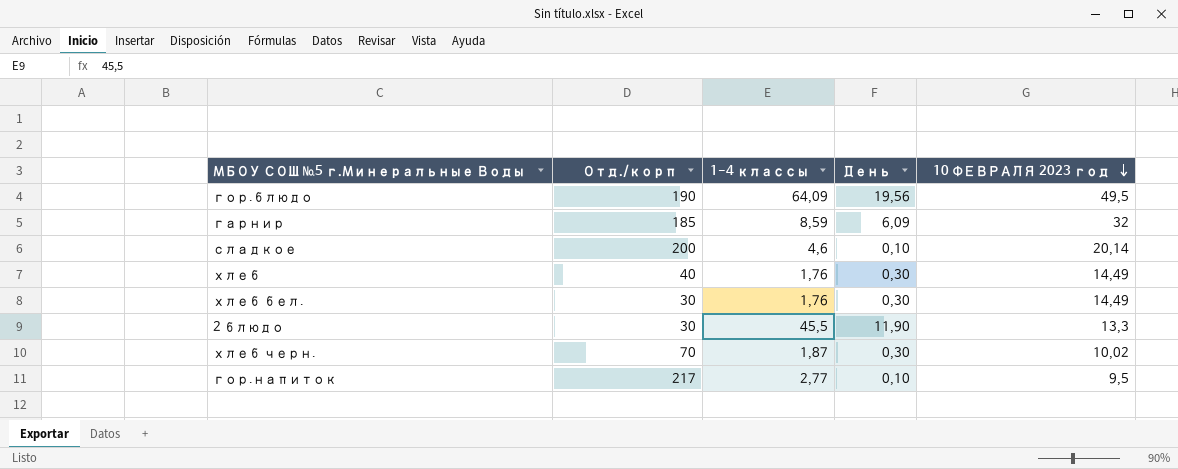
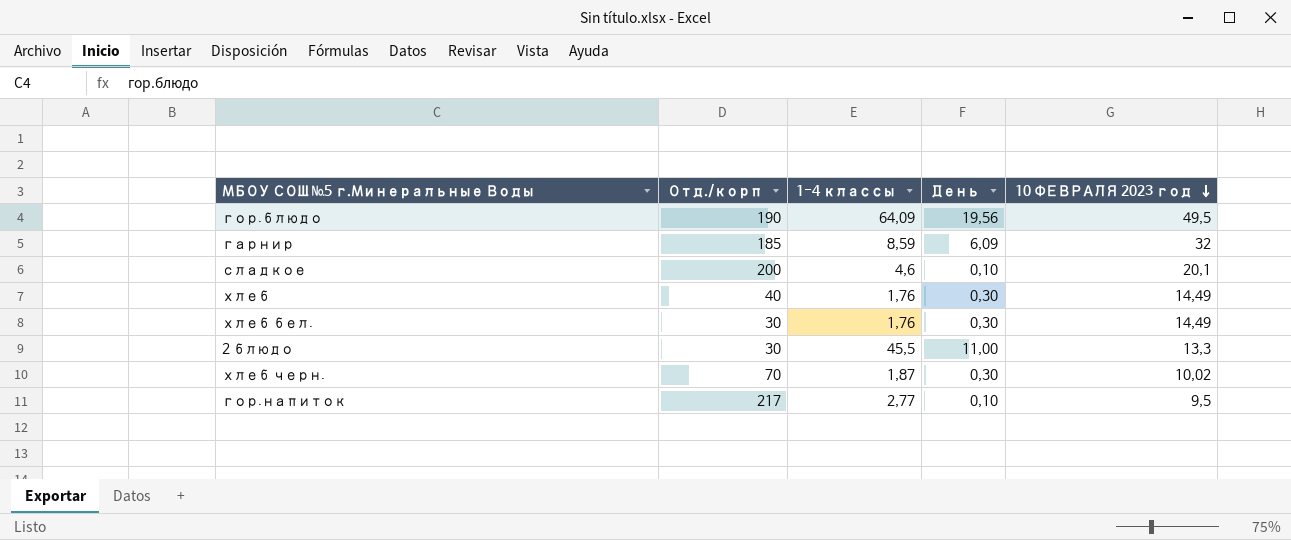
сладкое | 10 ФЕВРАЛЯ 2023 год: 20,14 -> 20,1
2 блюдо | День: 11,90 -> 11,00

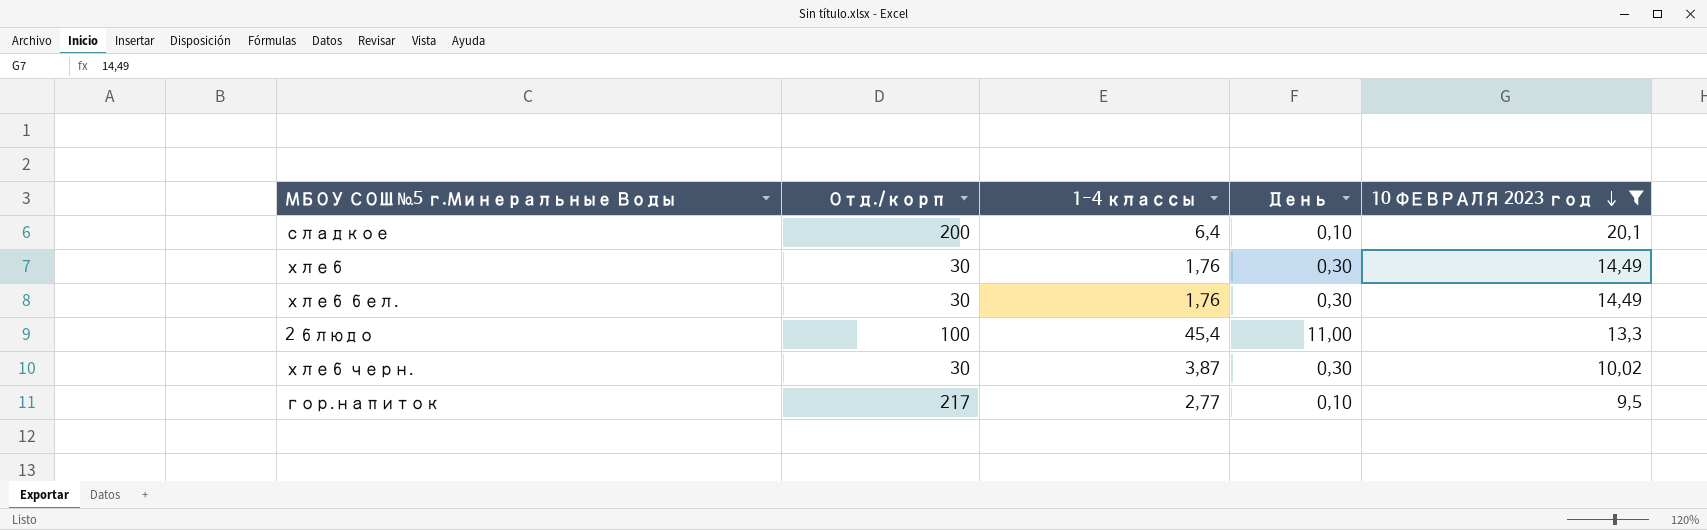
filter: none -> 10 ФЕВРАЛЯ 2023 год <= 20,1
сладкое | 1-4 классы: 4,6 -> 6,4
хлеб | Отд./корп: 40 -> 30
2 блюдо | Отд./корп: 30 -> 100
2 блюдо | 1-4 классы: 45,5 -> 45,4
хлеб черн. | Отд./корп: 70 -> 30
хлеб черн. | 1-4 классы: 1,87 -> 3,87

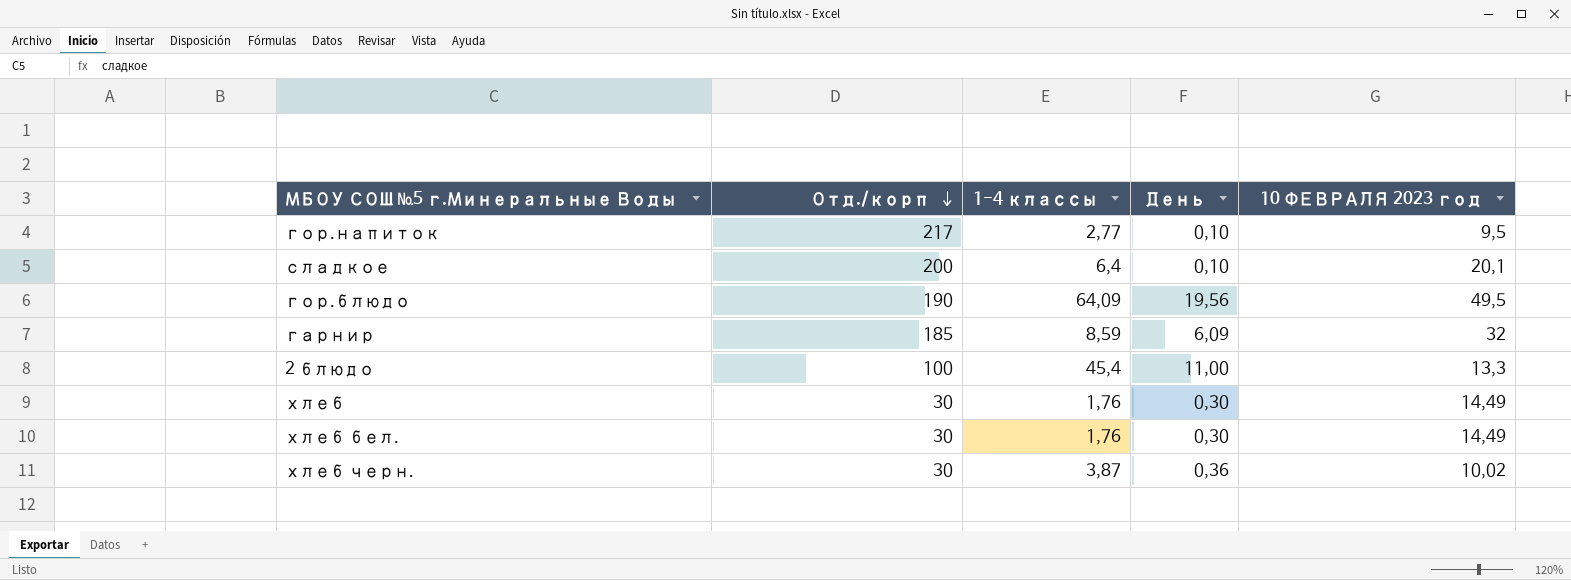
filter: 10 ФЕВРАЛЯ 2023 год <= 20,1 -> none
row order: 10 ФЕВРАЛЯ 2023 год descending -> Отд./корп descending
хлеб черн. | День: 0,30 -> 0,36

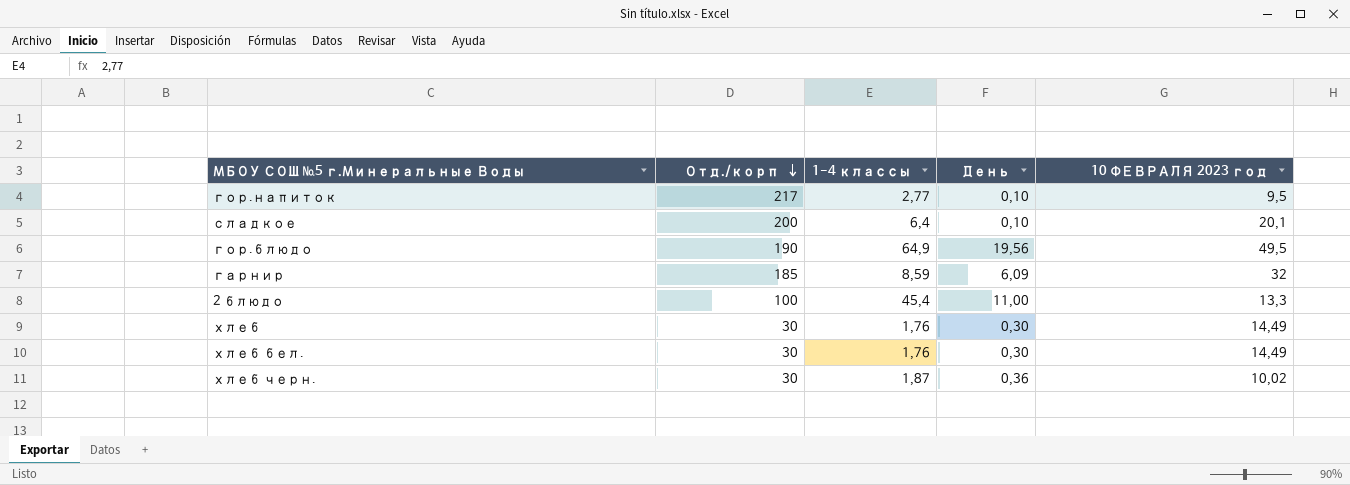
гор.блюдо | 1-4 классы: 64,09 -> 64,9
хлеб черн. | 1-4 классы: 3,87 -> 1,87

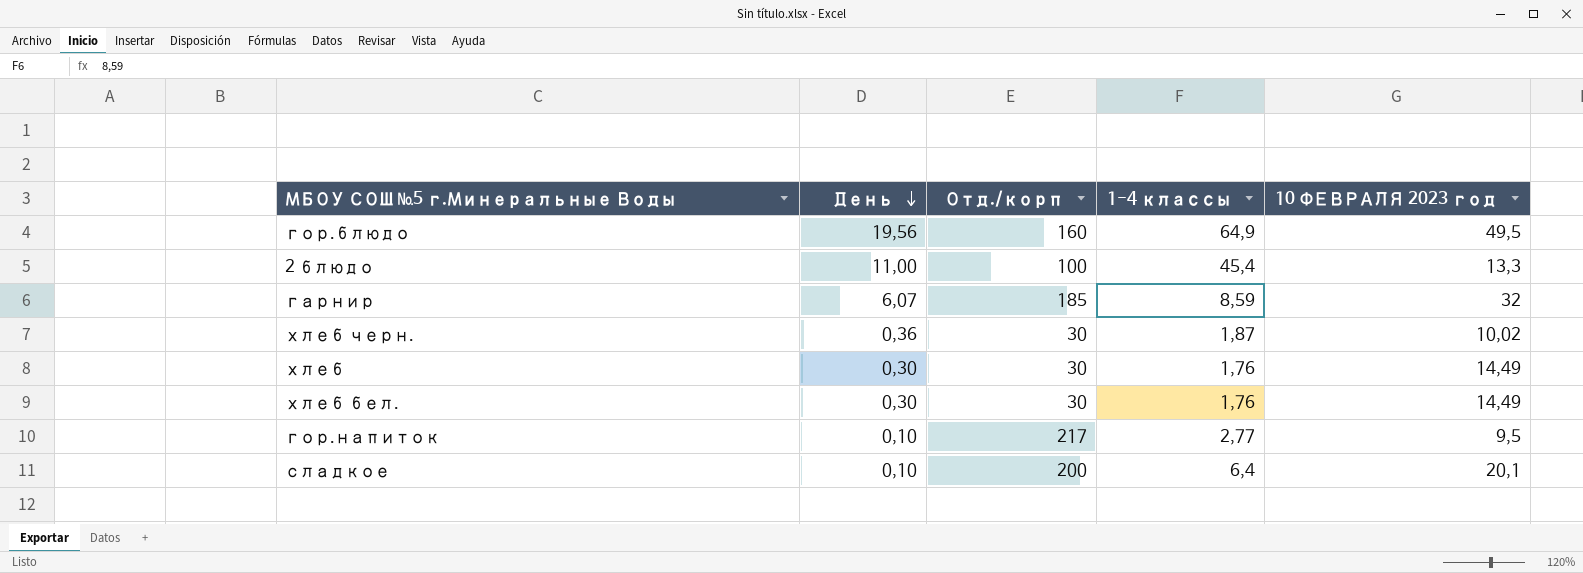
row order: Отд./корп descending -> День descending
column День | position: 4 -> 2
гор.блюдо | Отд./корп: 190 -> 160
гарнир | День: 6,09 -> 6,07

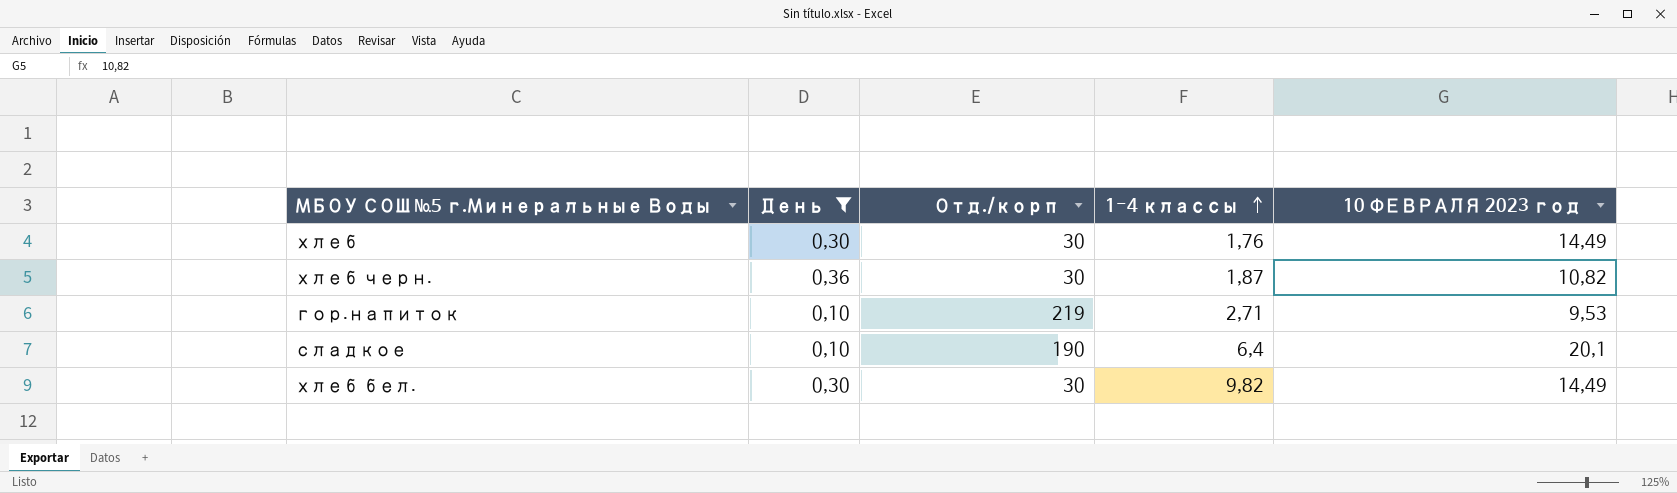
filter: none -> День <= 0,36
row order: День descending -> 1-4 классы ascending
хлеб черн. | 10 ФЕВРАЛЯ 2023 год: 10,02 -> 10,82
гор.напиток | Отд./корп: 217 -> 219
гор.напиток | 1-4 классы: 2,77 -> 2,71
гор.напиток | 10 ФЕВРАЛЯ 2023 год: 9,5 -> 9,53
сладкое | Отд./корп: 200 -> 190
хлеб бел. | 1-4 классы: 1,76 -> 9,82

